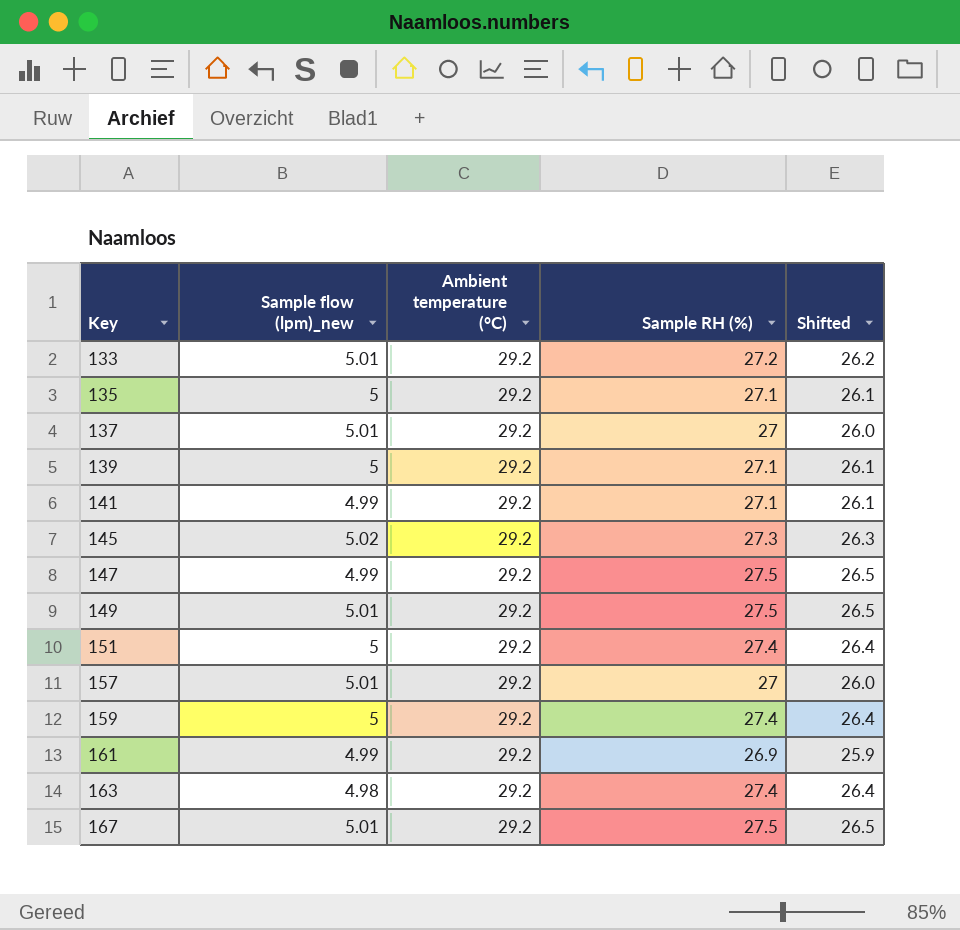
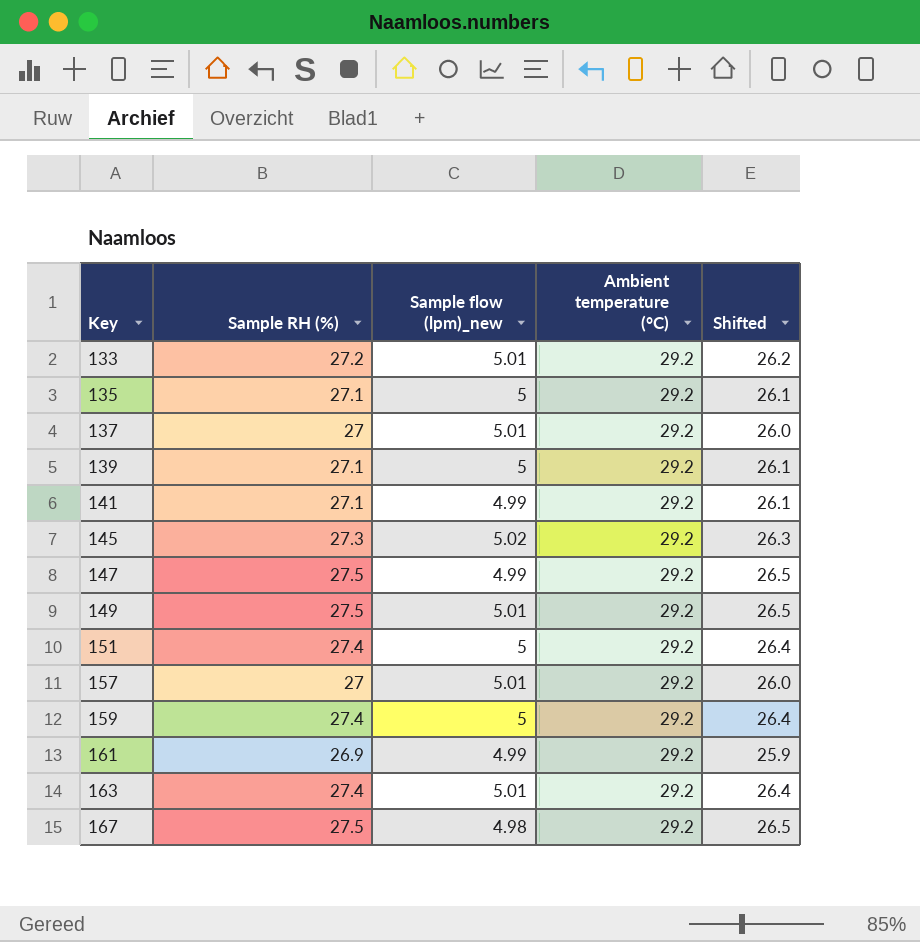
column Sample RH (%) | position: 4 -> 2
163 | Sample flow (lpm)_new: 4.98 -> 5.01
167 | Sample flow (lpm)_new: 5.01 -> 4.98

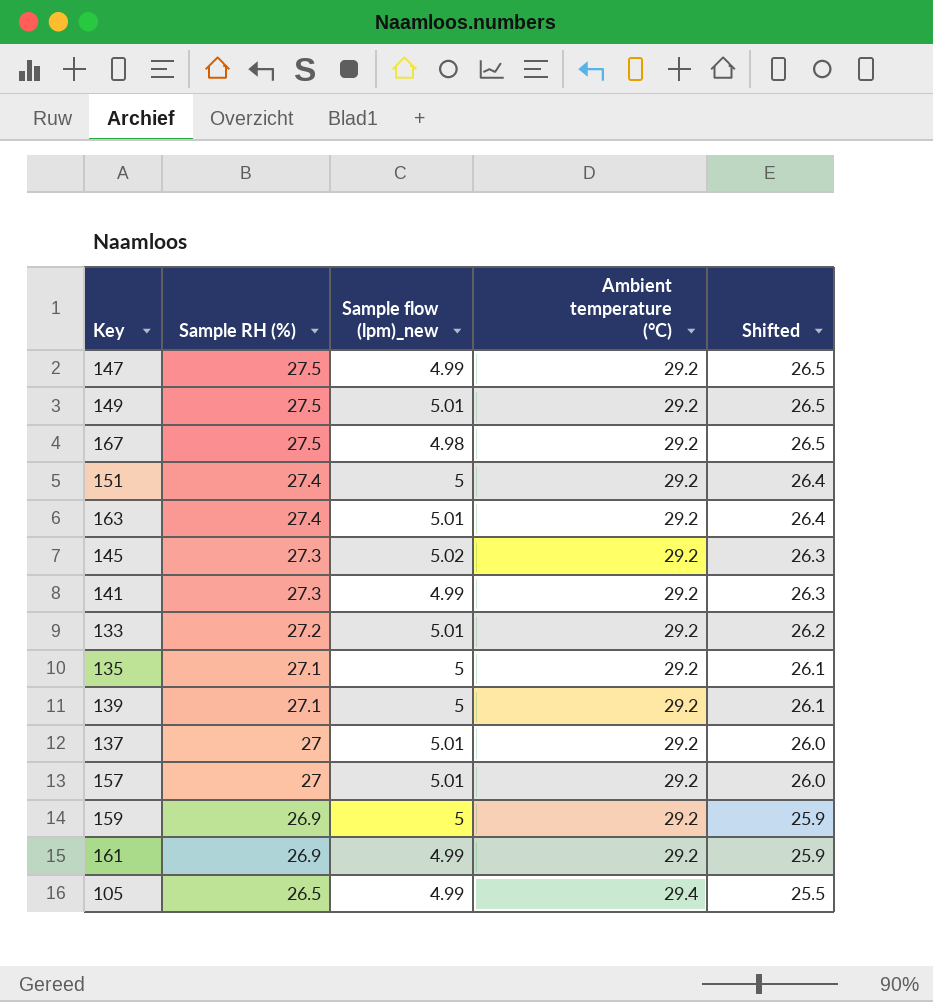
row order: Key ascending -> Sample RH (%) descending
141 | Sample RH (%): 27.1 -> 27.3
141 | Shifted: 26.1 -> 26.3
159 | Sample RH (%): 27.4 -> 26.9
159 | Shifted: 26.4 -> 25.9
row 105: none -> 26.5 | 4.99 | 29.4 | 25.5

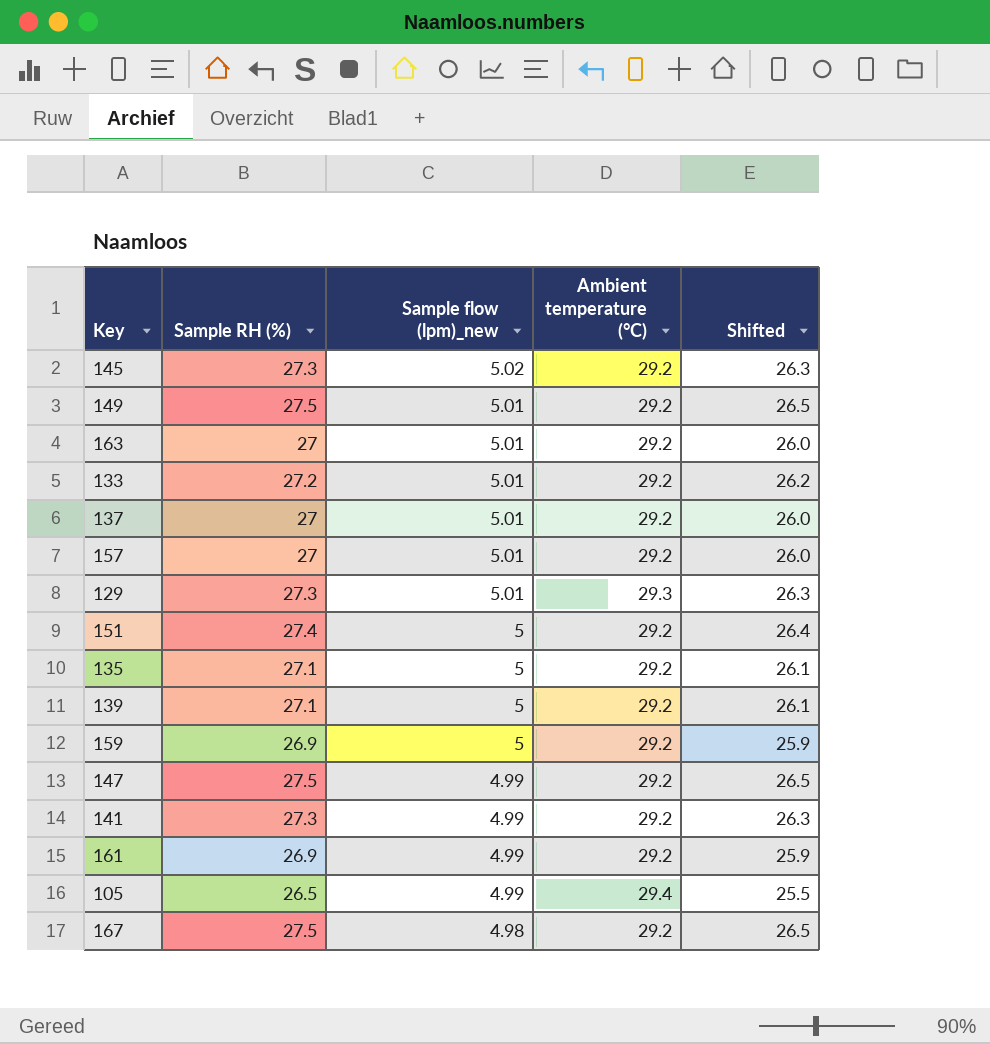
row order: Sample RH (%) descending -> Sample flow (lpm)_new descending
163 | Sample RH (%): 27.4 -> 27
163 | Shifted: 26.4 -> 26.0
row 129: none -> 27.3 | 5.01 | 29.3 | 26.3

